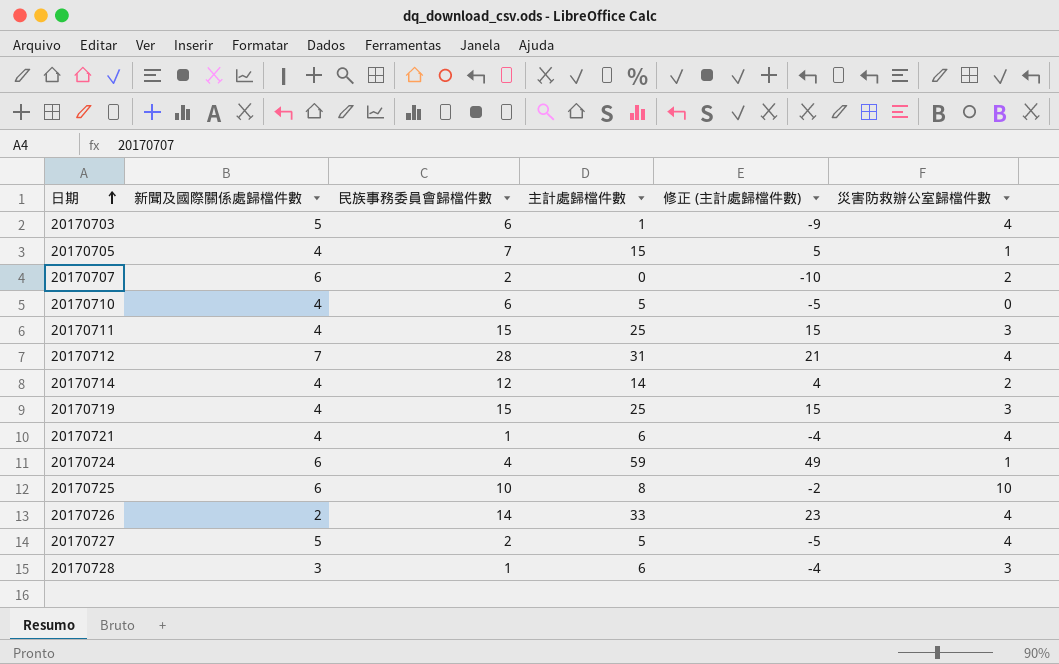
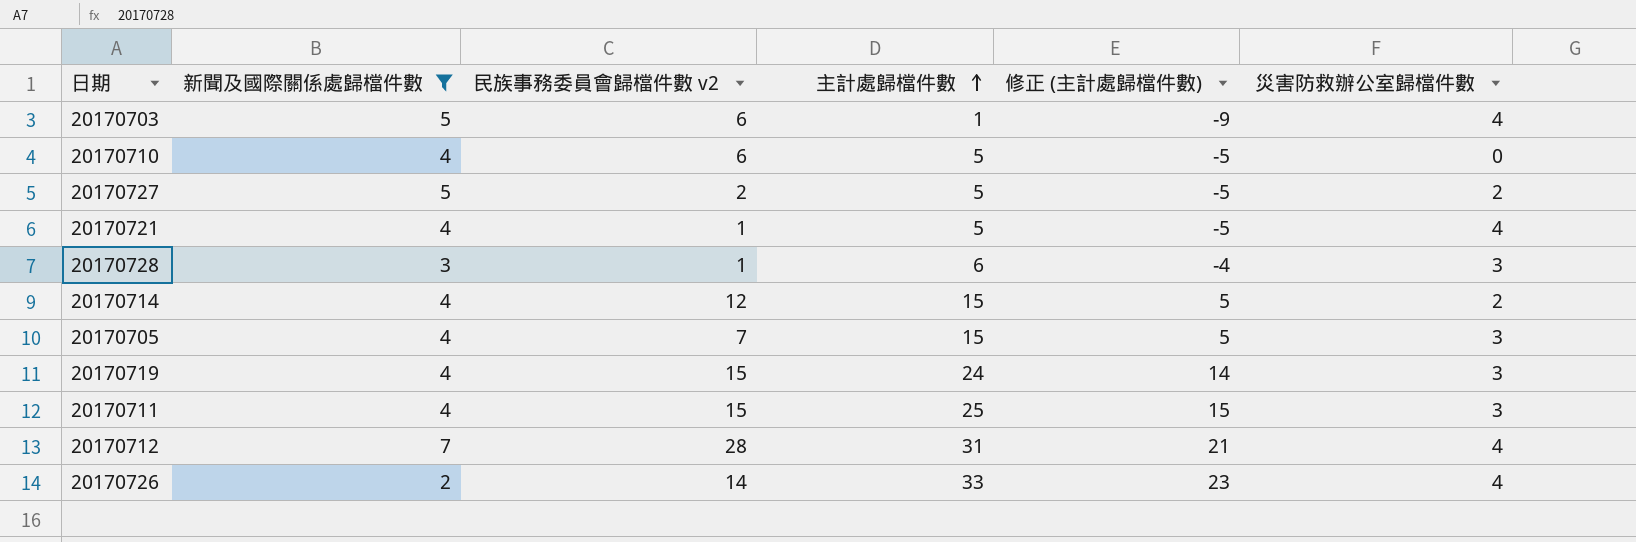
filter: none -> 新聞及國際關係處歸檔件數 != 6
row order: 日期 ascending -> 主計處歸檔件數 ascending
column name: 民族事務委員會歸檔件數 -> 民族事務委員會歸檔件數 v2
20170727 | 災害防救辦公室歸檔件數: 4 -> 2
20170721 | 主計處歸檔件數: 6 -> 5
20170721 | 修正 (主計處歸檔件數): -4 -> -5
20170714 | 主計處歸檔件數: 14 -> 15
20170714 | 修正 (主計處歸檔件數): 4 -> 5
20170705 | 災害防救辦公室歸檔件數: 1 -> 3
20170719 | 主計處歸檔件數: 25 -> 24
20170719 | 修正 (主計處歸檔件數): 15 -> 14

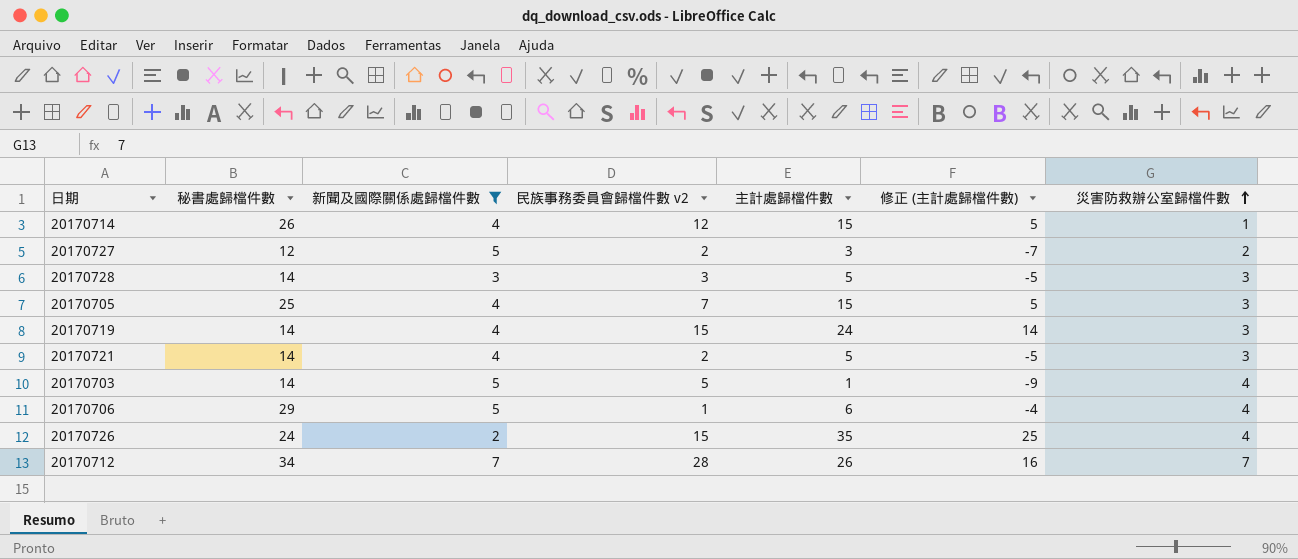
row order: 主計處歸檔件數 ascending -> 災害防救辦公室歸檔件數 ascending
column 秘書處歸檔件數 | position: none -> 2
row 20170710: 4 | 6 | 5 | -5 | 0 -> none
row 20170711: 4 | 15 | 25 | 15 | 3 -> none
20170714 | 災害防救辦公室歸檔件數: 2 -> 1
20170727 | 主計處歸檔件數: 5 -> 3
20170727 | 修正 (主計處歸檔件數): -5 -> -7
20170728 | 民族事務委員會歸檔件數 v2: 1 -> 3
20170728 | 主計處歸檔件數: 6 -> 5
20170728 | 修正 (主計處歸檔件數): -4 -> -5
20170721 | 民族事務委員會歸檔件數 v2: 1 -> 2
20170721 | 災害防救辦公室歸檔件數: 4 -> 3
20170703 | 民族事務委員會歸檔件數 v2: 6 -> 5
row 20170706: none -> 29 | 5 | 1 | 6 | -4 | 4
20170726 | 民族事務委員會歸檔件數 v2: 14 -> 15
20170726 | 主計處歸檔件數: 33 -> 35
20170726 | 修正 (主計處歸檔件數): 23 -> 25
20170712 | 主計處歸檔件數: 31 -> 26
20170712 | 修正 (主計處歸檔件數): 21 -> 16
20170712 | 災害防救辦公室歸檔件數: 4 -> 7

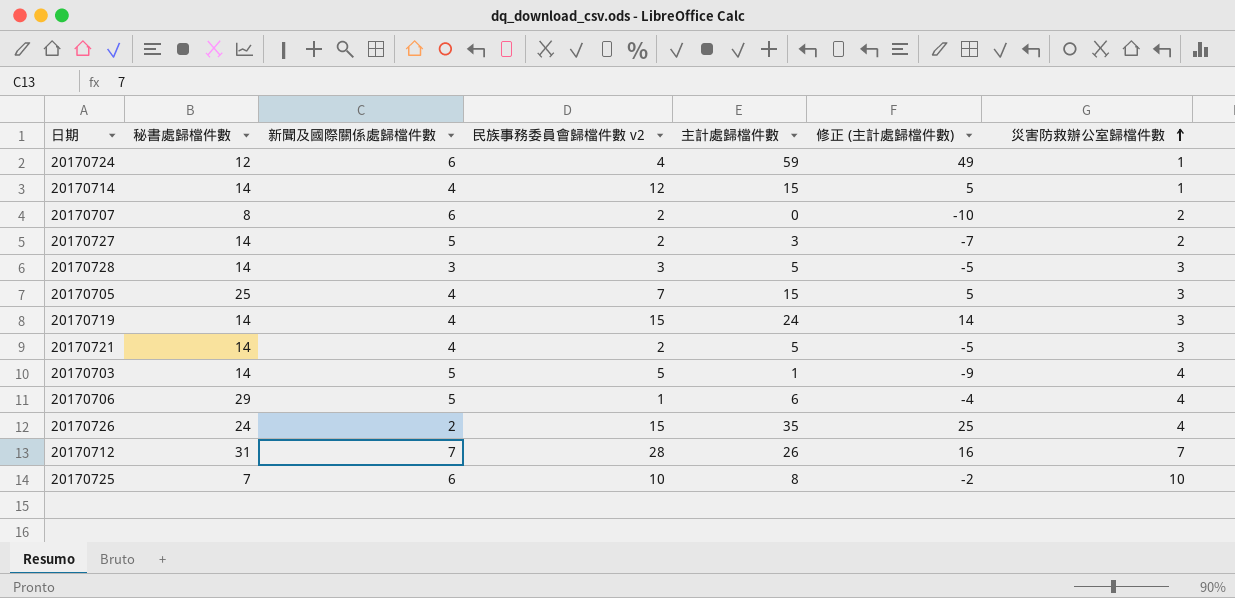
filter: 新聞及國際關係處歸檔件數 != 6 -> none
20170714 | 秘書處歸檔件數: 26 -> 14
20170727 | 秘書處歸檔件數: 12 -> 14
20170712 | 秘書處歸檔件數: 34 -> 31

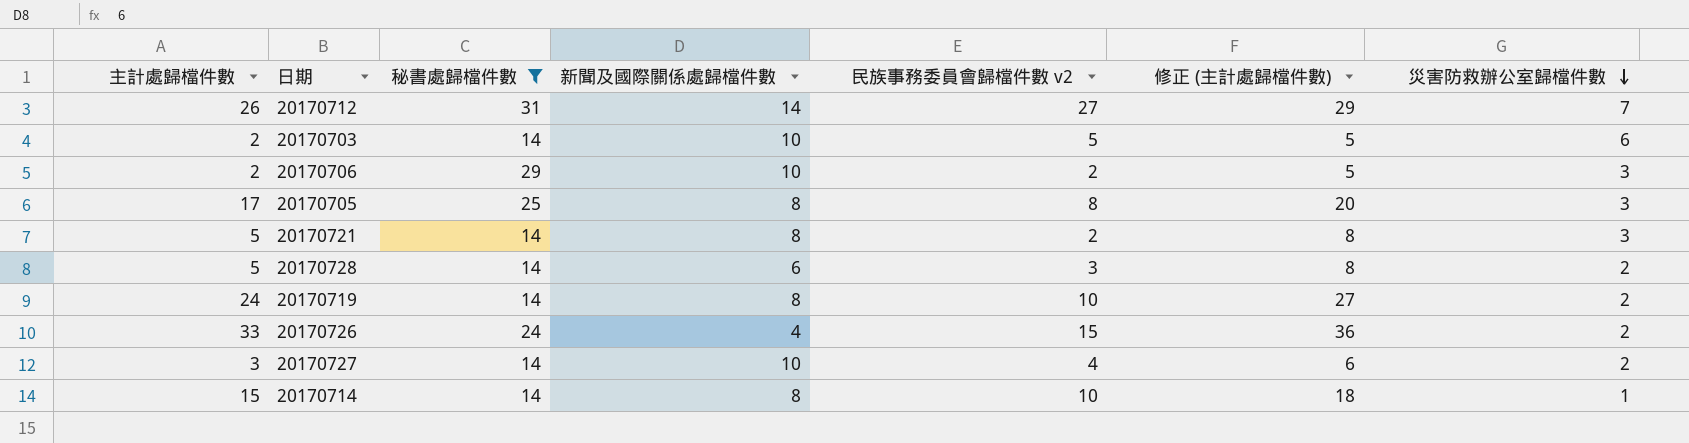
filter: none -> 秘書處歸檔件數 >= 14
row order: 災害防救辦公室歸檔件數 ascending -> 災害防救辦公室歸檔件數 descending
column 主計處歸檔件數 | position: 5 -> 1
column 修正 (主計處歸檔件數) | formula: [主計處歸檔件數] - 10 -> [主計處歸檔件數] + 3
20170712 | 新聞及國際關係處歸檔件數: 7 -> 14
20170712 | 民族事務委員會歸檔件數 v2: 28 -> 27
20170703 | 主計處歸檔件數: 1 -> 2
20170703 | 新聞及國際關係處歸檔件數: 5 -> 10
20170703 | 災害防救辦公室歸檔件數: 4 -> 6
20170706 | 主計處歸檔件數: 6 -> 2
20170706 | 新聞及國際關係處歸檔件數: 5 -> 10
20170706 | 民族事務委員會歸檔件數 v2: 1 -> 2
20170706 | 災害防救辦公室歸檔件數: 4 -> 3
20170705 | 主計處歸檔件數: 15 -> 17
20170705 | 新聞及國際關係處歸檔件數: 4 -> 8
20170705 | 民族事務委員會歸檔件數 v2: 7 -> 8
20170721 | 新聞及國際關係處歸檔件數: 4 -> 8
20170728 | 新聞及國際關係處歸檔件數: 3 -> 6
20170728 | 災害防救辦公室歸檔件數: 3 -> 2
20170719 | 新聞及國際關係處歸檔件數: 4 -> 8
20170719 | 民族事務委員會歸檔件數 v2: 15 -> 10
20170719 | 災害防救辦公室歸檔件數: 3 -> 2
20170726 | 主計處歸檔件數: 35 -> 33
20170726 | 新聞及國際關係處歸檔件數: 2 -> 4
20170726 | 災害防救辦公室歸檔件數: 4 -> 2
20170727 | 新聞及國際關係處歸檔件數: 5 -> 10
20170727 | 民族事務委員會歸檔件數 v2: 2 -> 4
20170714 | 新聞及國際關係處歸檔件數: 4 -> 8
20170714 | 民族事務委員會歸檔件數 v2: 12 -> 10

